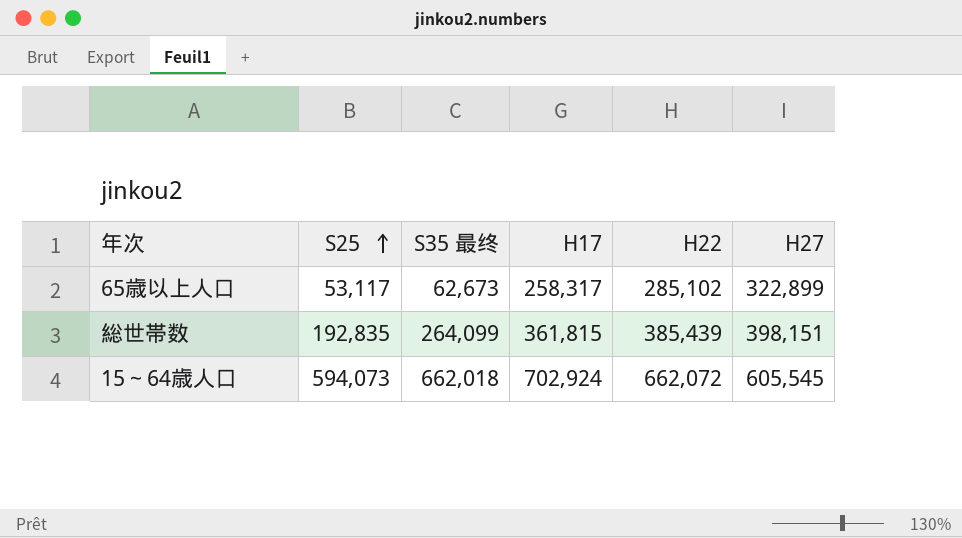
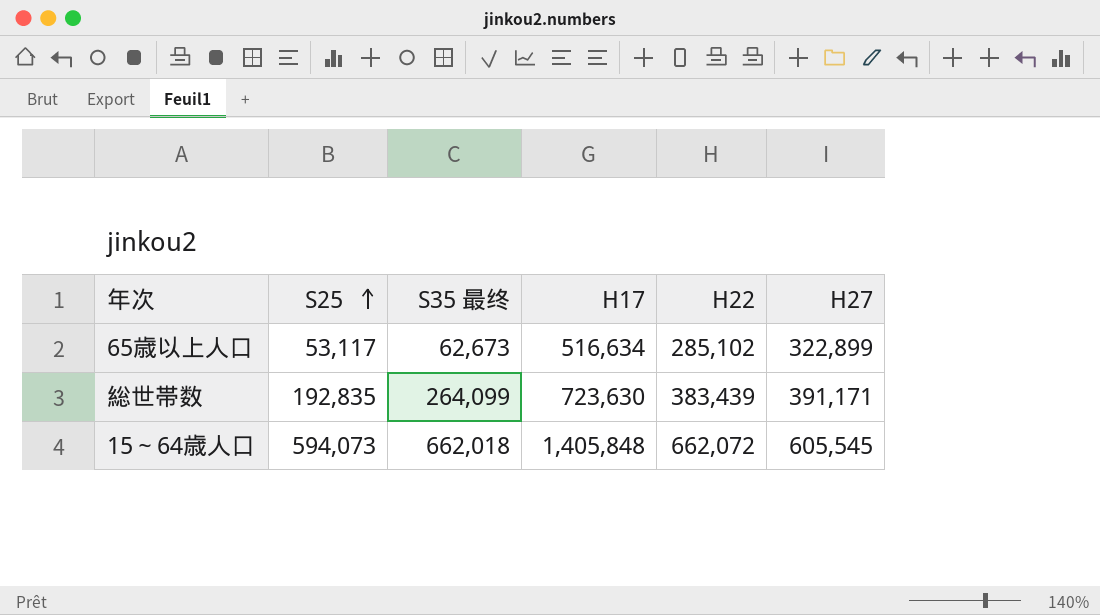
65歳以上人口 | H17: 258,317 -> 516,634
総世帯数 | H17: 361,815 -> 723,630
総世帯数 | H22: 385,439 -> 383,439
総世帯数 | H27: 398,151 -> 391,171
15～64歳人口 | H17: 702,924 -> 1,405,848

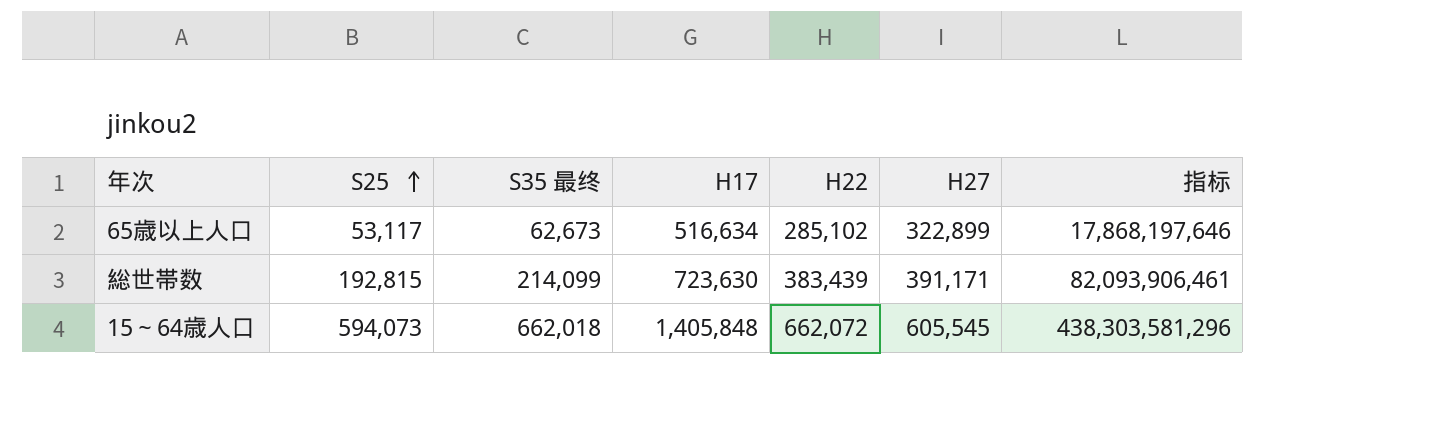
column 指标 | formula: none -> [S35 最终] * [H22]
総世帯数 | S25: 192,835 -> 192,815
総世帯数 | S35 最终: 264,099 -> 214,099

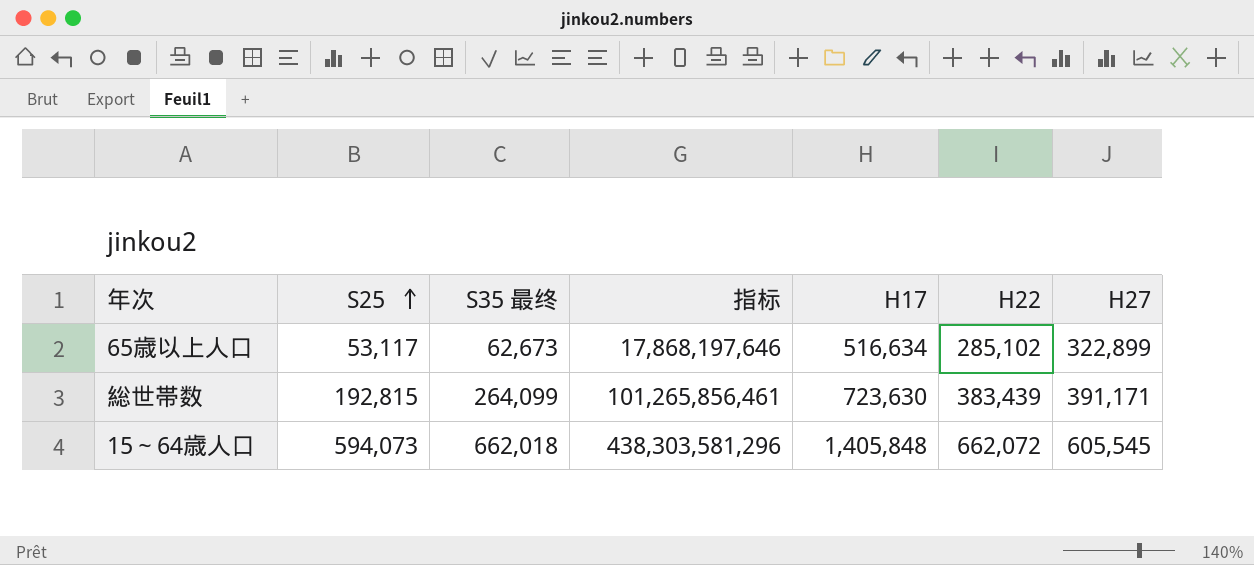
column 指标 | position: 7 -> 4
総世帯数 | S35 最终: 214,099 -> 264,099
総世帯数 | 指标: 82,093,906,461 -> 101,265,856,461

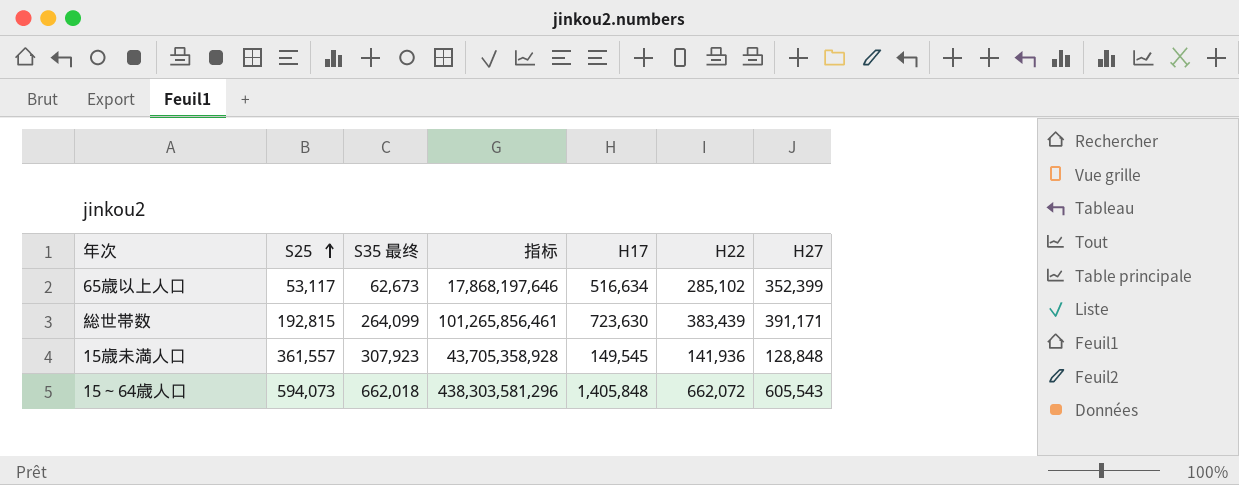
65歳以上人口 | H27: 322,899 -> 352,399
row 15歳未満人口: none -> 361,557 | 307,923 | 43,705,358,928 | 149,545 | 141,936 | 128,848
15～64歳人口 | H27: 605,545 -> 605,543

